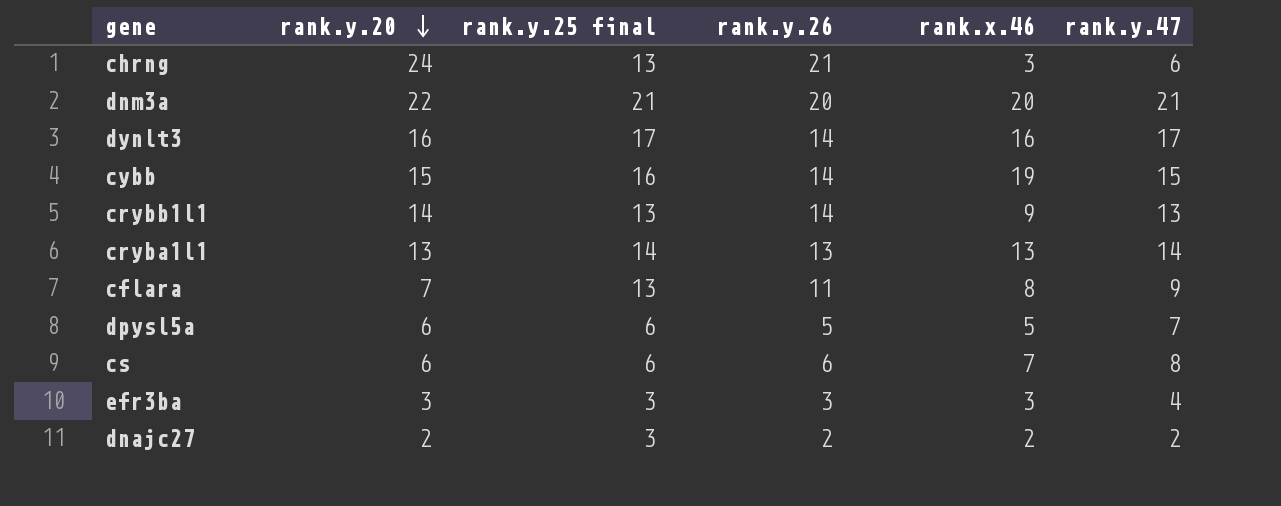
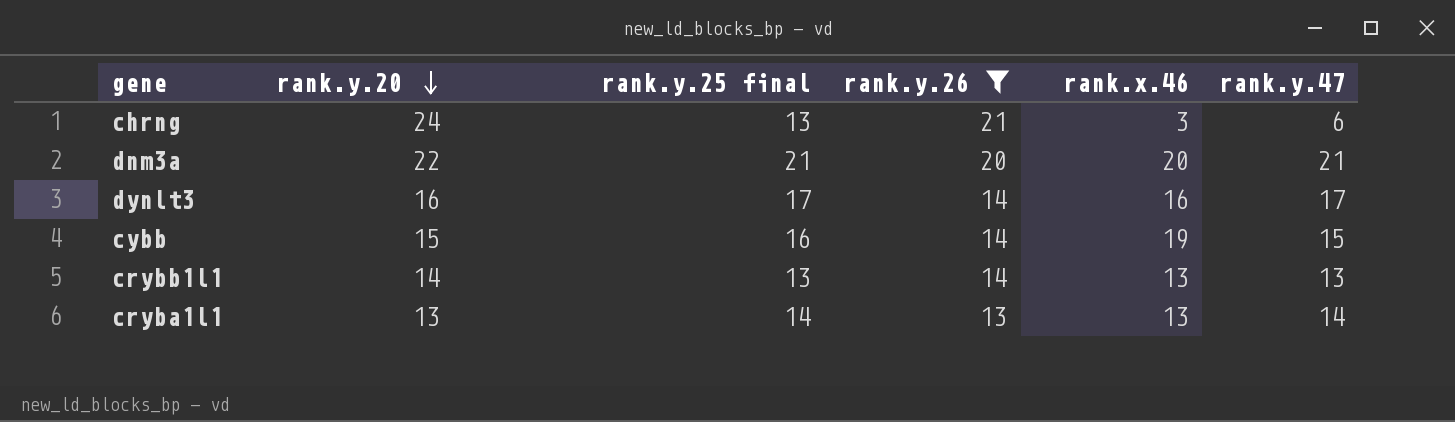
filter: none -> rank.y.26 >= 13
crybb1l1 | rank.x.46: 9 -> 13

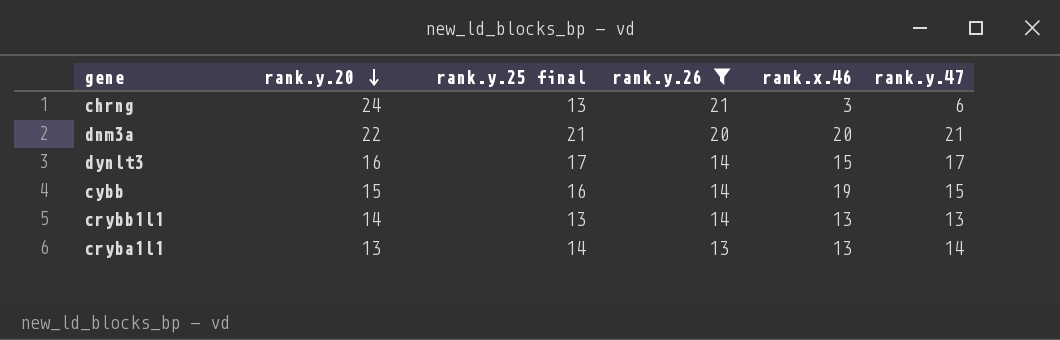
dynlt3 | rank.x.46: 16 -> 15

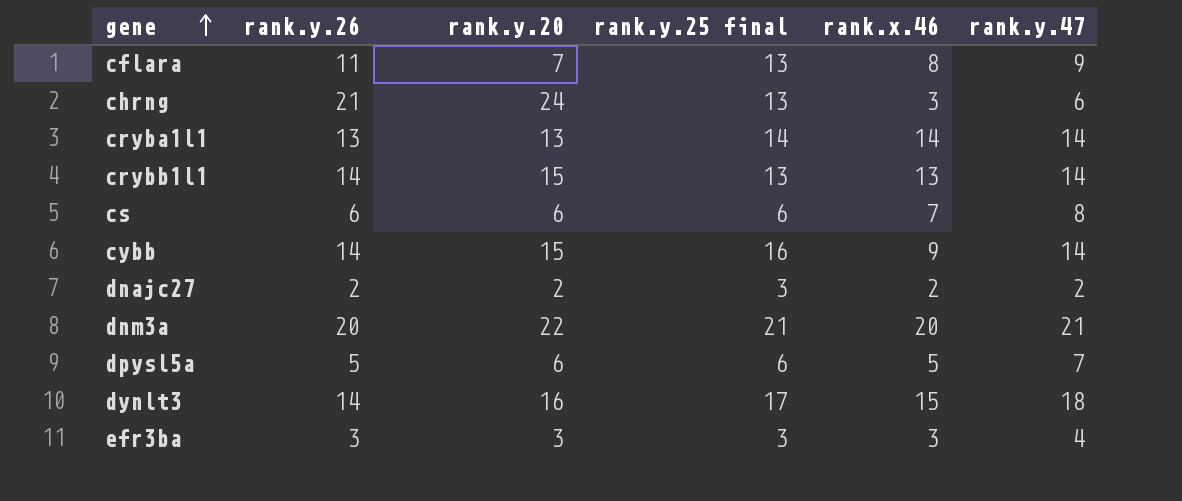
filter: rank.y.26 >= 13 -> none
row order: rank.y.20 descending -> gene ascending
column rank.y.26 | position: 4 -> 2
cryba1l1 | rank.x.46: 13 -> 14
crybb1l1 | rank.y.20: 14 -> 15
crybb1l1 | rank.y.47: 13 -> 14
cybb | rank.x.46: 19 -> 9
cybb | rank.y.47: 15 -> 14
dynlt3 | rank.y.47: 17 -> 18

